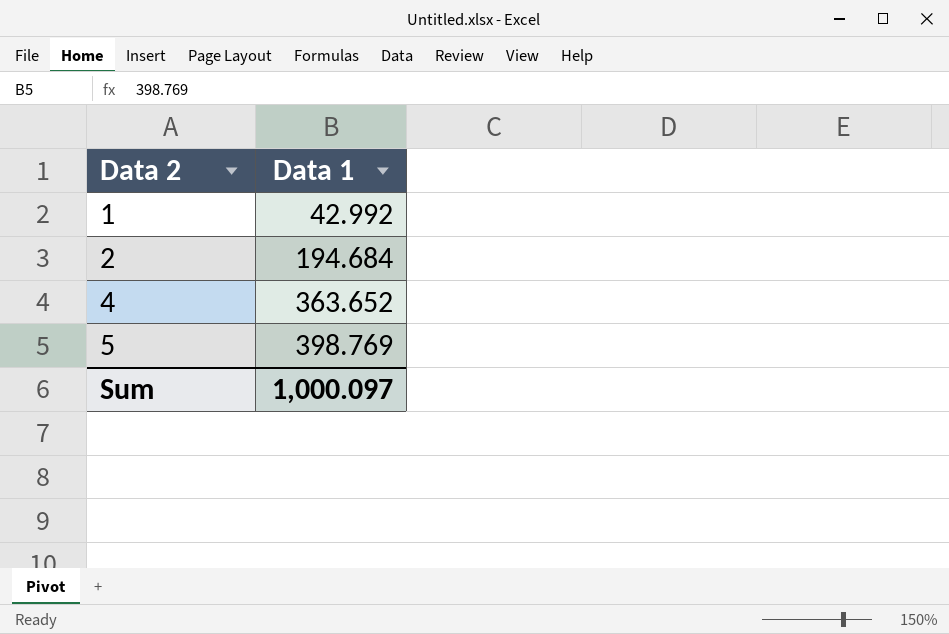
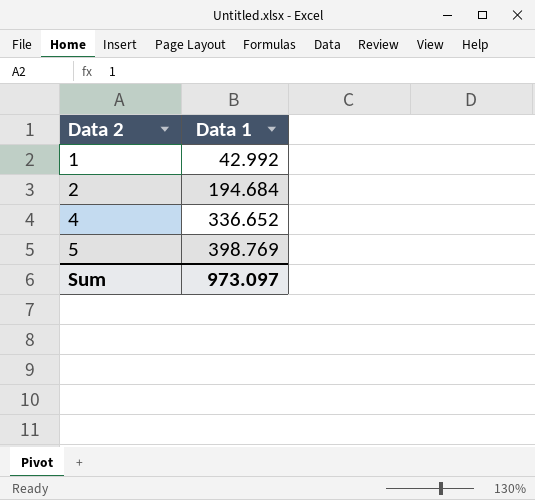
4 | Data 1: 363.652 -> 336.652
Sum | Data 1: 1,000.097 -> 973.097

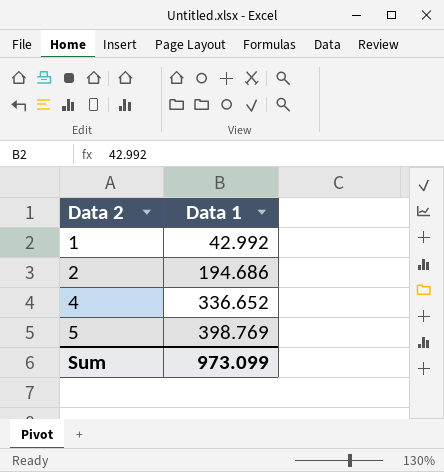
2 | Data 1: 194.684 -> 194.686
Sum | Data 1: 973.097 -> 973.099

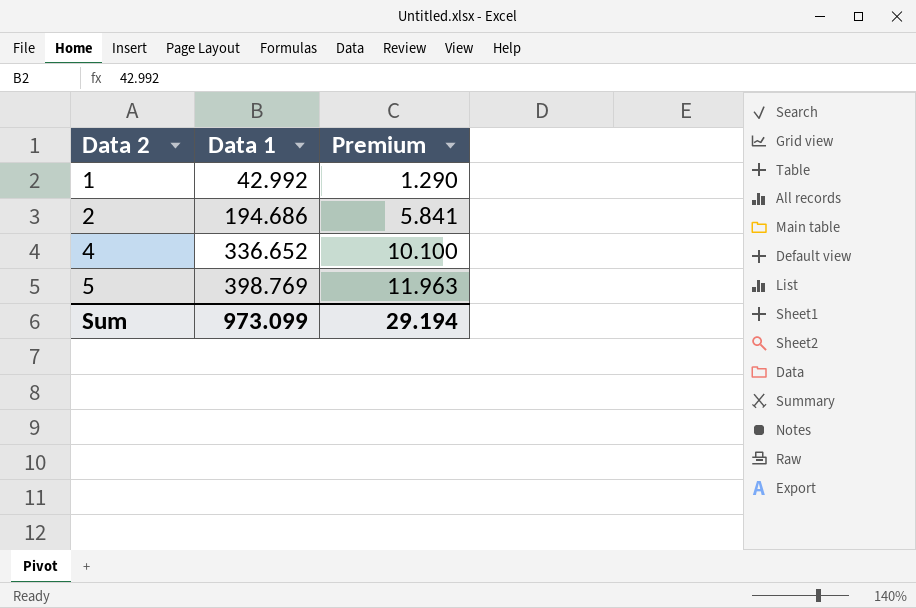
column Premium | formula: none -> [Data 1] * 0.03

